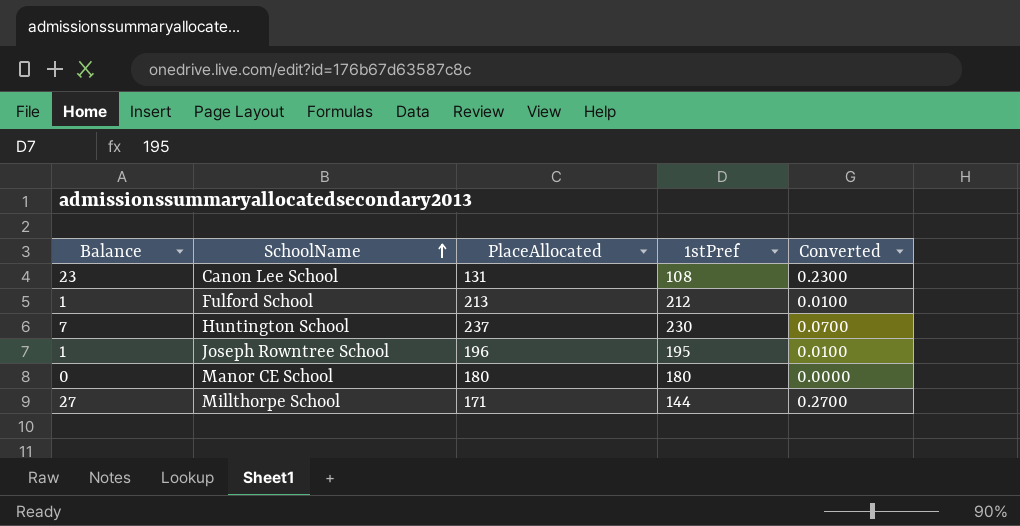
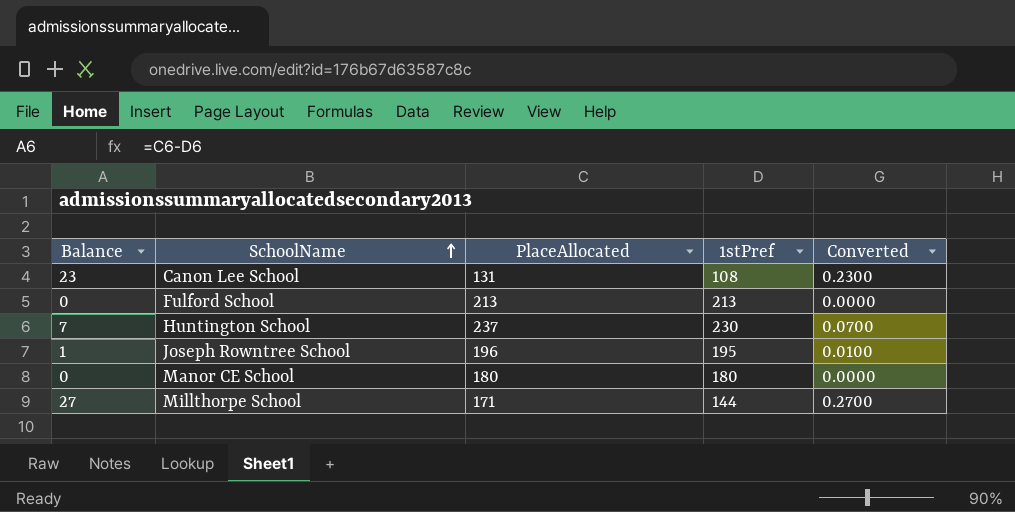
Fulford School | Balance: 1 -> 0
Fulford School | 1stPref: 212 -> 213
Fulford School | Converted: 0.0100 -> 0.0000

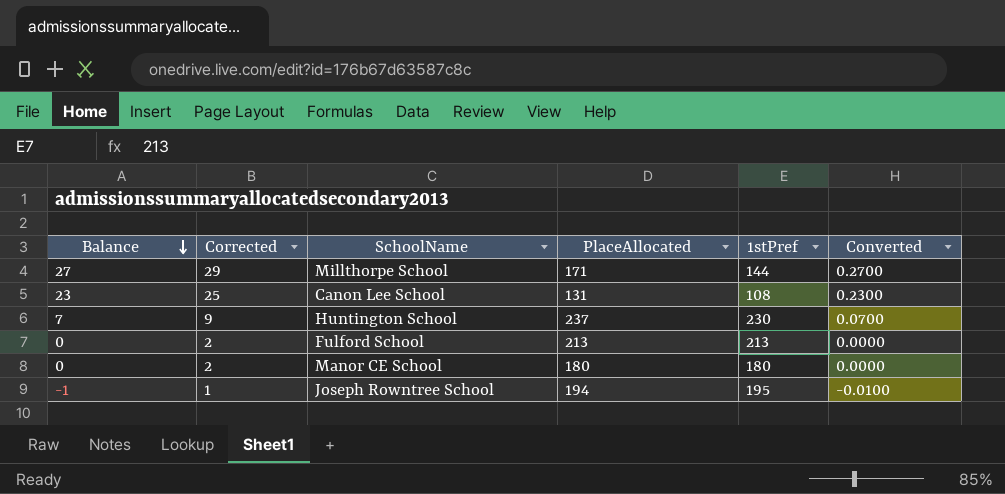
row order: SchoolName ascending -> Balance descending
column Corrected | formula: none -> [Balance] + 2
Joseph Rowntree School | Balance: 1 -> -1
Joseph Rowntree School | PlaceAllocated: 196 -> 194
Joseph Rowntree School | Converted: 0.0100 -> -0.0100

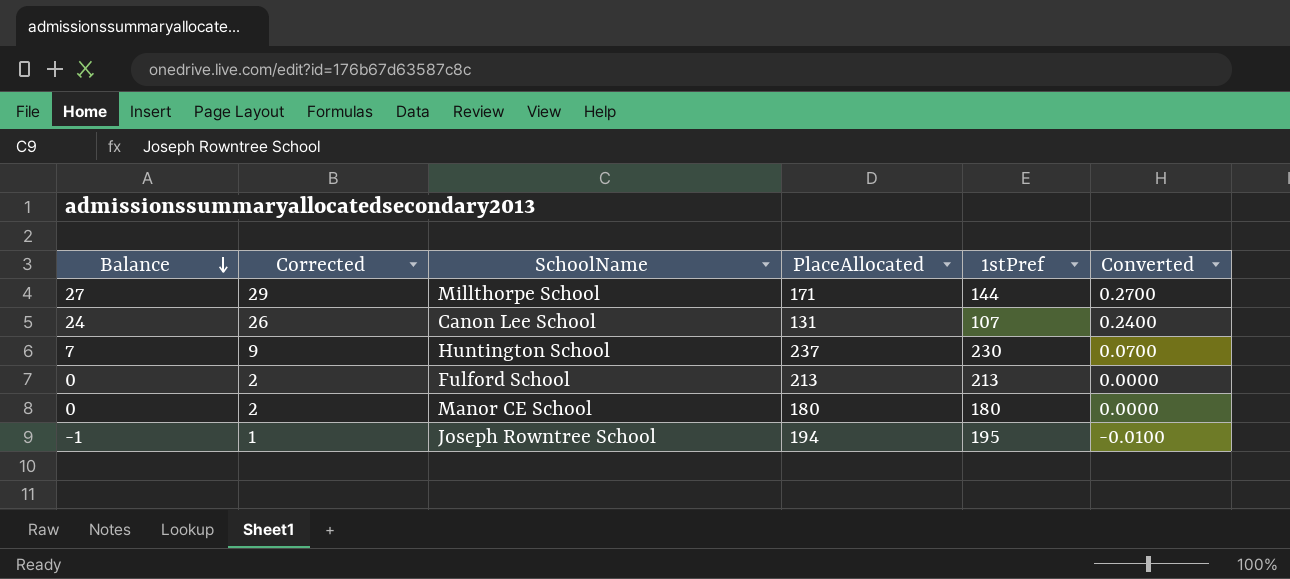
Canon Lee School | Balance: 23 -> 24
Canon Lee School | Corrected: 25 -> 26
Canon Lee School | 1stPref: 108 -> 107
Canon Lee School | Converted: 0.2300 -> 0.2400

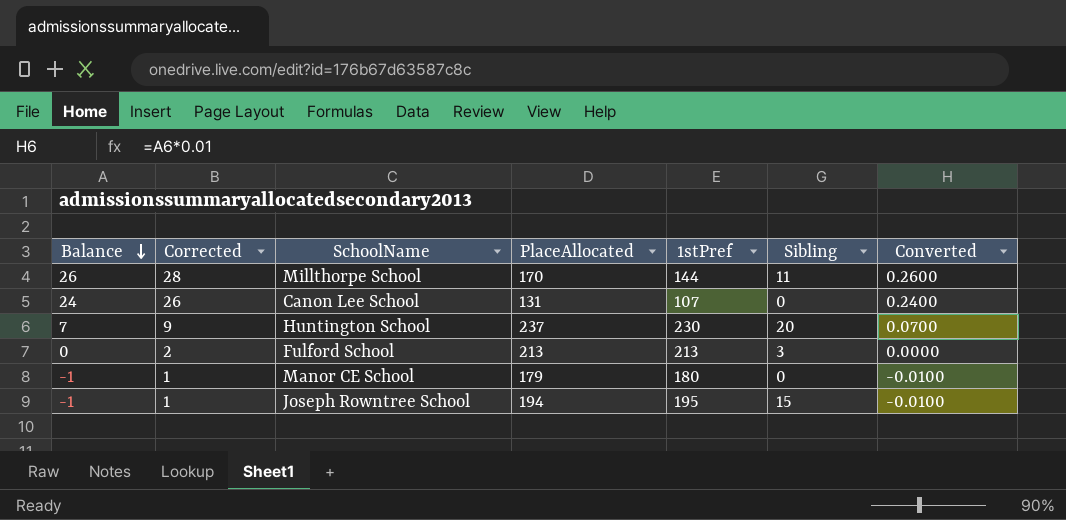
column Sibling | position: none -> 6
Millthorpe School | Balance: 27 -> 26
Millthorpe School | Corrected: 29 -> 28
Millthorpe School | PlaceAllocated: 171 -> 170
Millthorpe School | Converted: 0.2700 -> 0.2600
Manor CE School | Balance: 0 -> -1
Manor CE School | Corrected: 2 -> 1
Manor CE School | PlaceAllocated: 180 -> 179
Manor CE School | Converted: 0.0000 -> -0.0100

